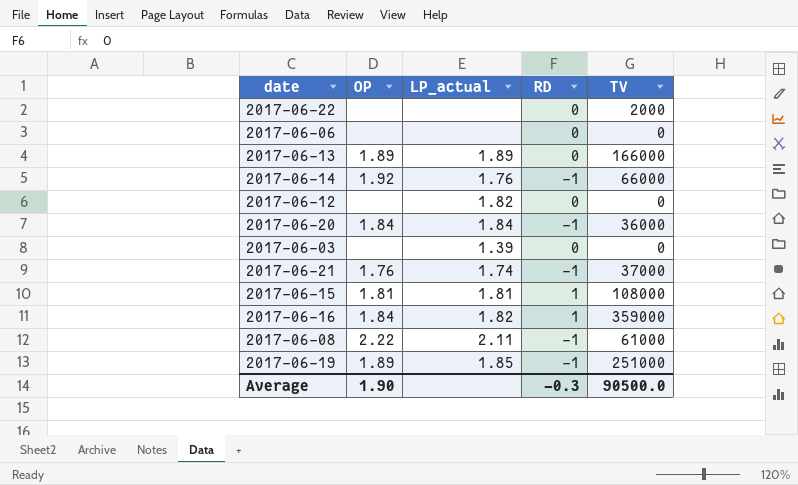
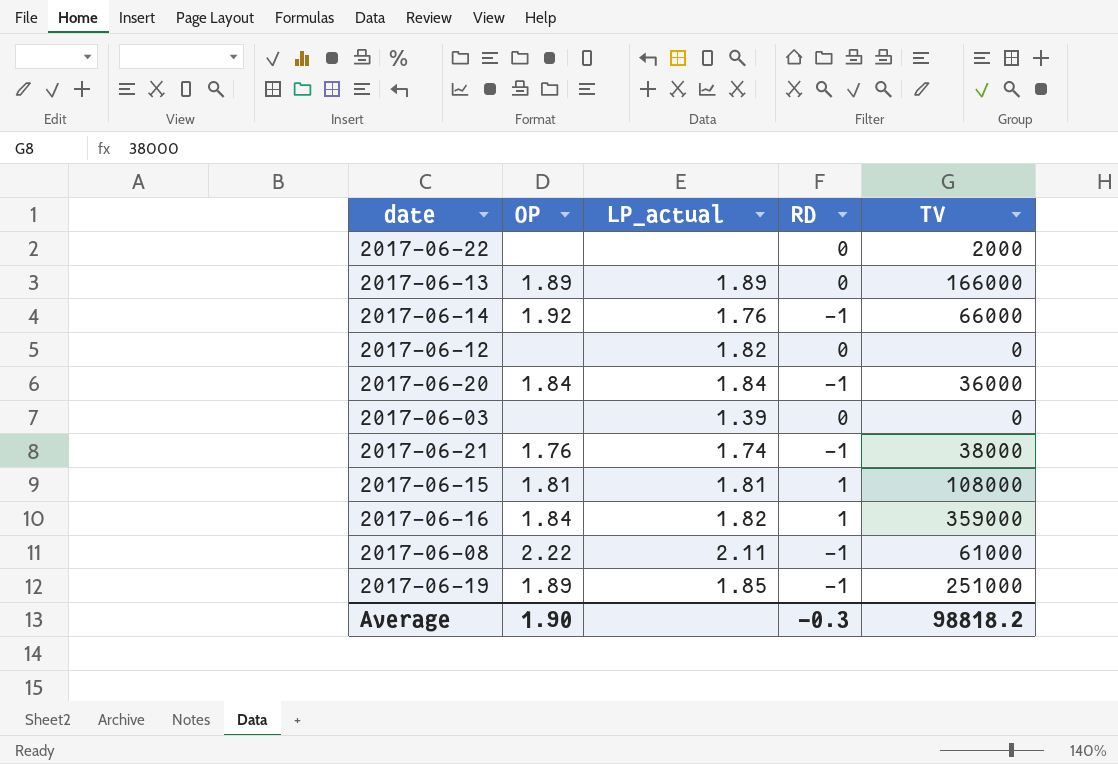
row 2017-06-06: none | none | 0 | 0 -> none
2017-06-21 | TV: 37000 -> 38000
Average | TV: 90500.0 -> 98818.2

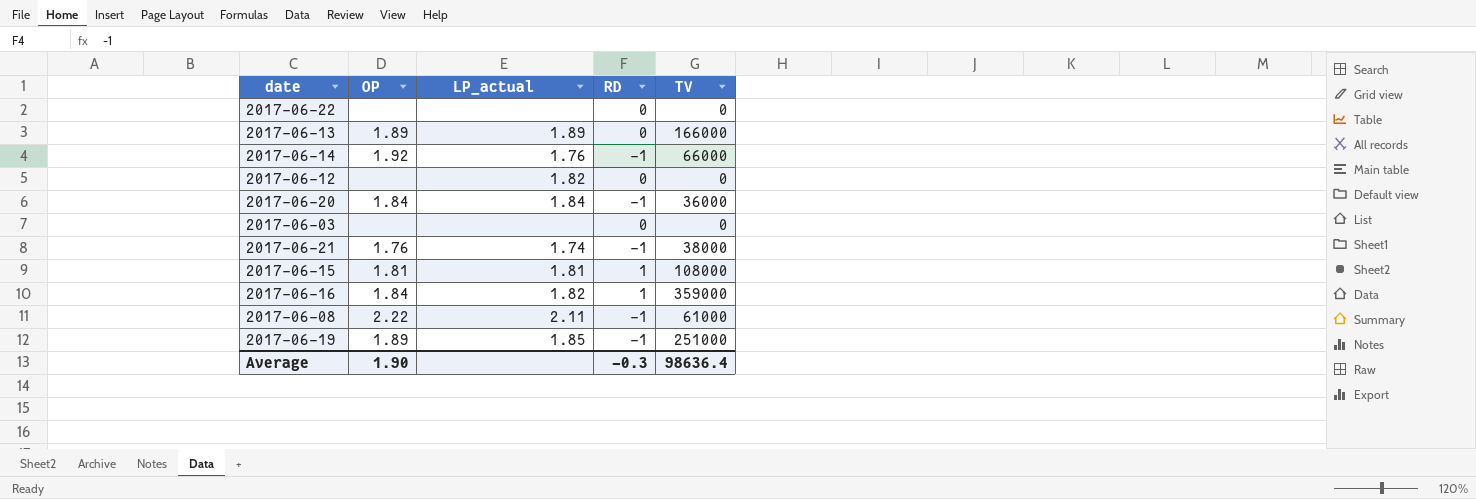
2017-06-22 | TV: 2000 -> 0
2017-06-03 | LP_actual: 1.39 -> none
Average | TV: 98818.2 -> 98636.4

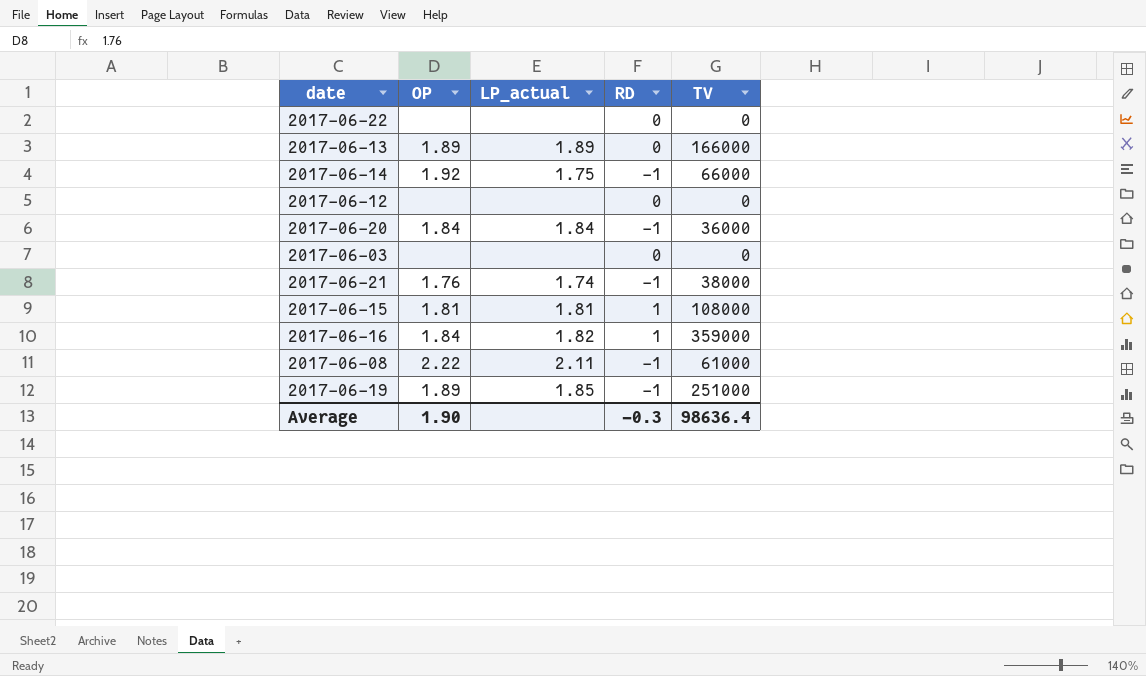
2017-06-14 | LP_actual: 1.76 -> 1.75
2017-06-12 | LP_actual: 1.82 -> none

